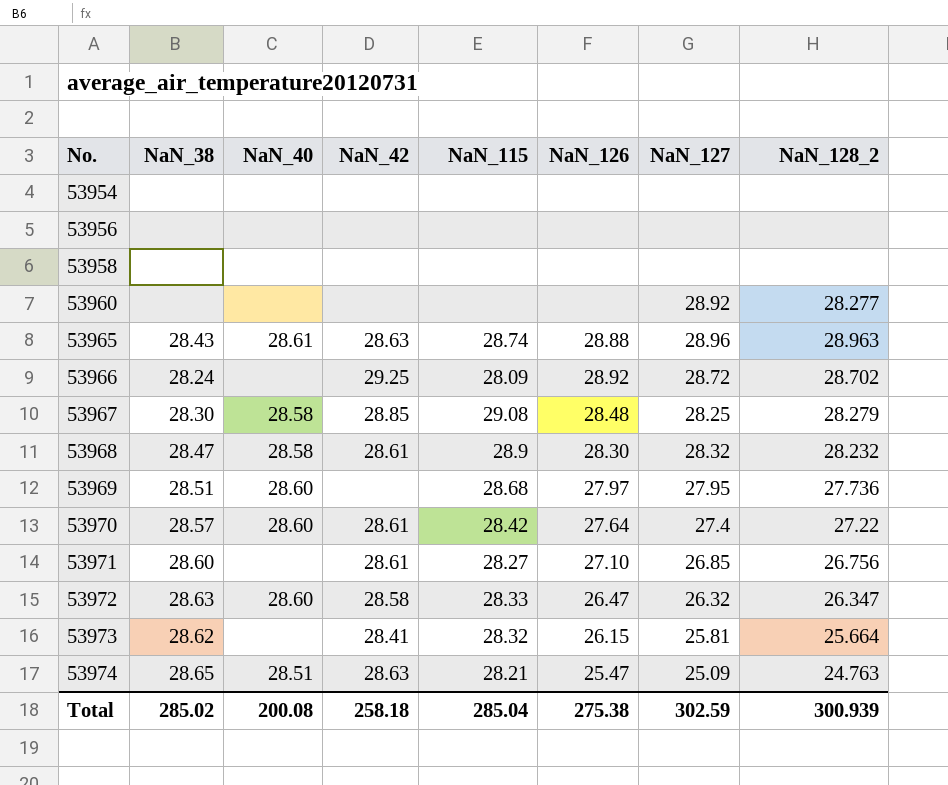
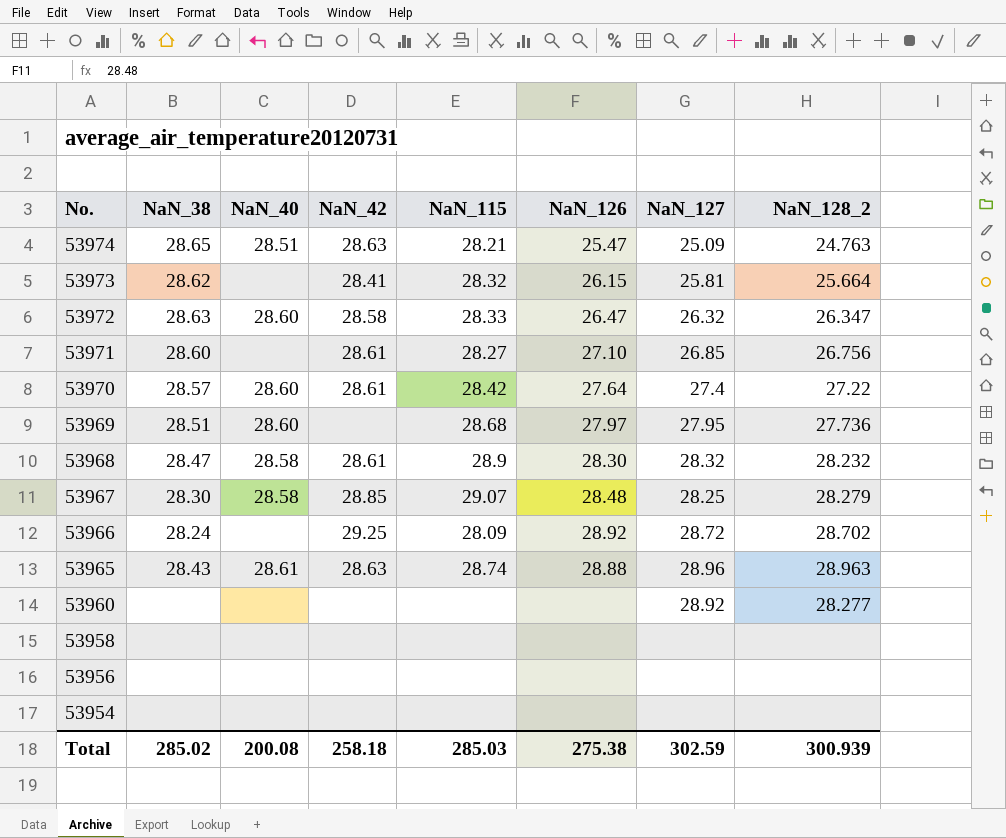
row order: No. ascending -> No. descending
53967 | NaN_115: 29.08 -> 29.07
Total | NaN_115: 285.04 -> 285.03

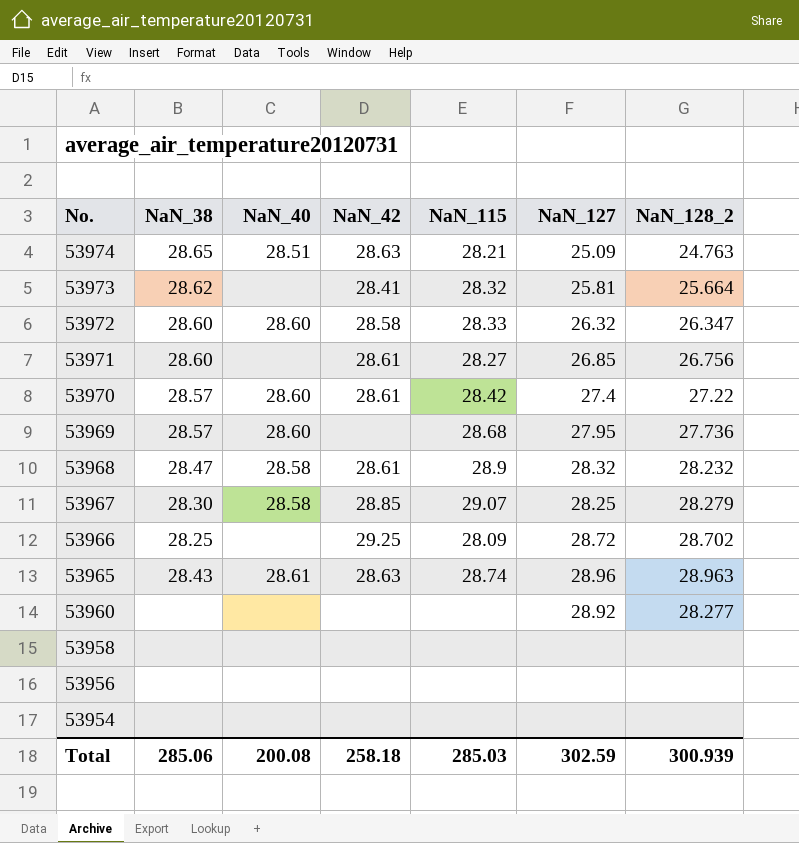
column NaN_126 | position: 6 -> none
53972 | NaN_38: 28.63 -> 28.60
53969 | NaN_38: 28.51 -> 28.57
53966 | NaN_38: 28.24 -> 28.25
Total | NaN_38: 285.02 -> 285.06

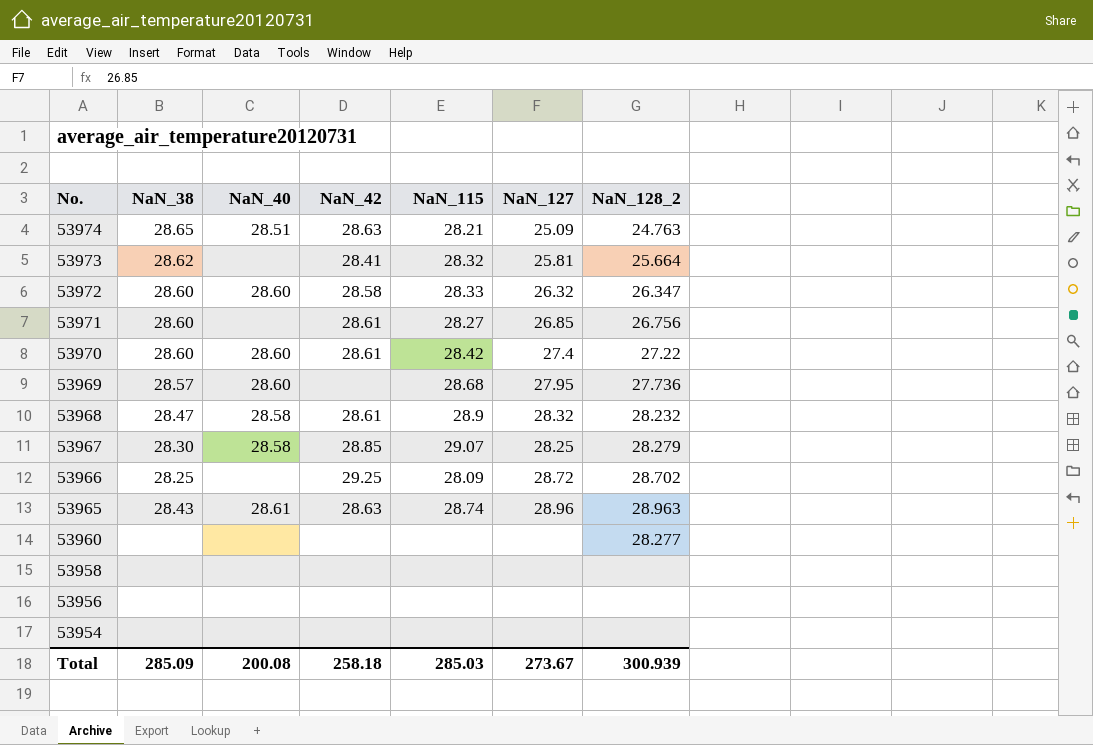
53970 | NaN_38: 28.57 -> 28.60
53960 | NaN_127: 28.92 -> none
Total | NaN_38: 285.06 -> 285.09
Total | NaN_127: 302.59 -> 273.67

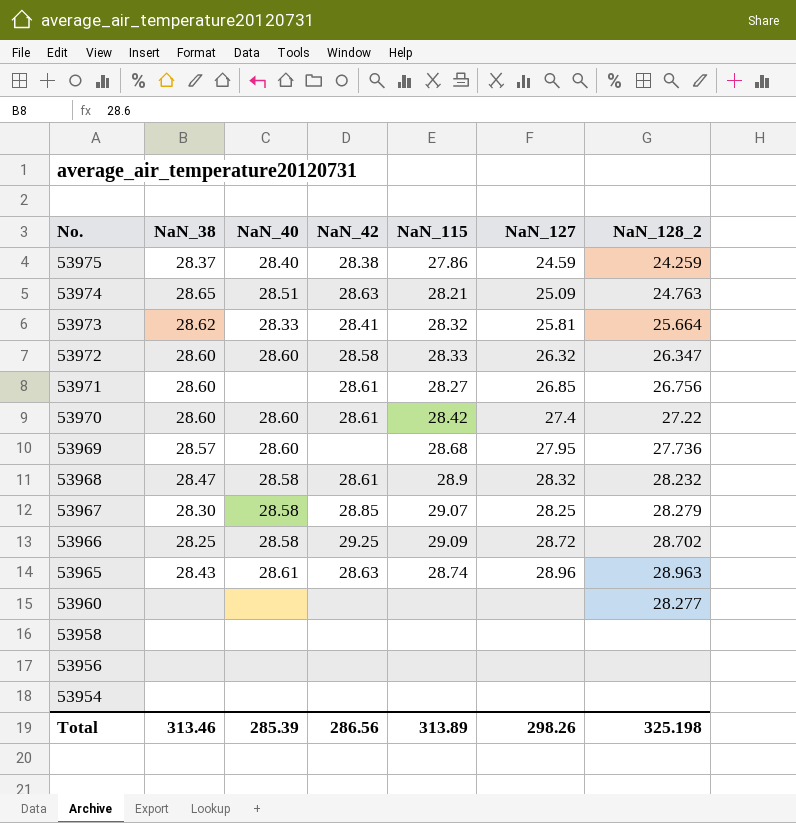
row 53975: none -> 28.37 | 28.40 | 28.38 | 27.86 | 24.59 | 24.259
53973 | NaN_40: none -> 28.33
53966 | NaN_40: none -> 28.58
53966 | NaN_115: 28.09 -> 29.09
Total | NaN_38: 285.09 -> 313.46
Total | NaN_40: 200.08 -> 285.39
Total | NaN_42: 258.18 -> 286.56
Total | NaN_115: 285.03 -> 313.89
Total | NaN_127: 273.67 -> 298.26
Total | NaN_128_2: 300.939 -> 325.198

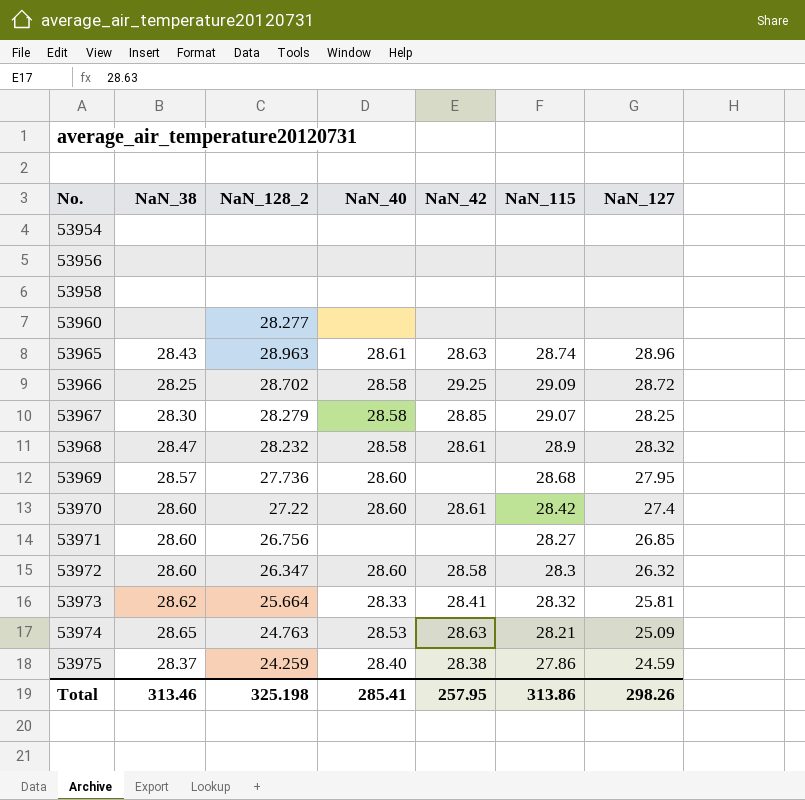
row order: No. descending -> No. ascending
column NaN_128_2 | position: 7 -> 3
53971 | NaN_42: 28.61 -> none
53972 | NaN_115: 28.33 -> 28.3
53974 | NaN_40: 28.51 -> 28.53
Total | NaN_40: 285.39 -> 285.41
Total | NaN_42: 286.56 -> 257.95
Total | NaN_115: 313.89 -> 313.86

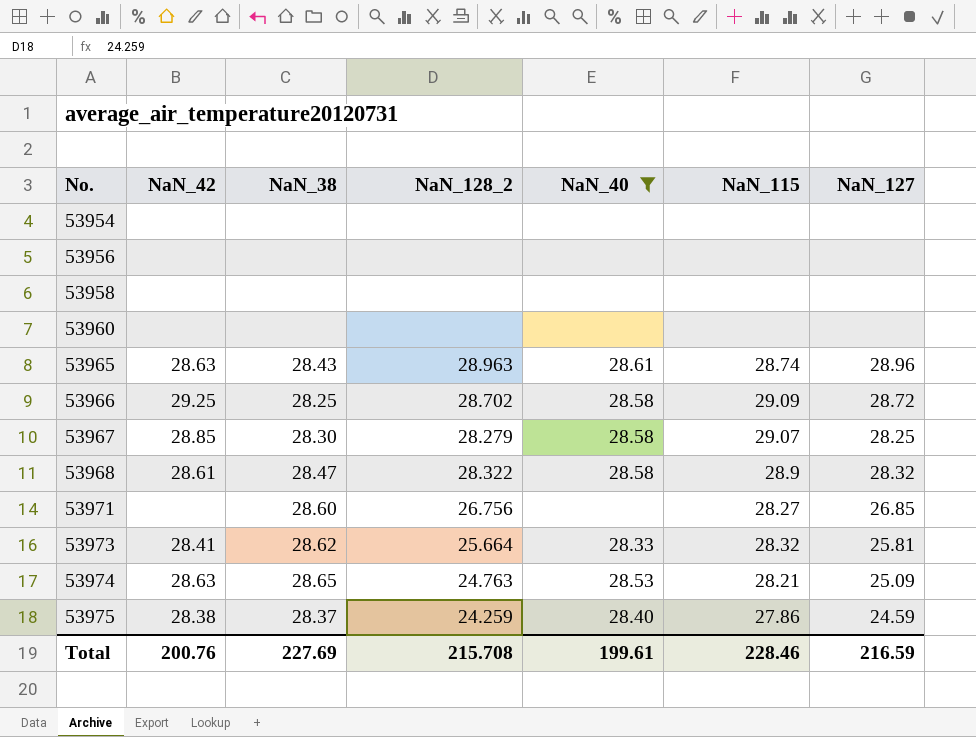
filter: none -> NaN_40 != 28.60
column NaN_42 | position: 5 -> 2
53960 | NaN_128_2: 28.277 -> none
53968 | NaN_128_2: 28.232 -> 28.322
Total | NaN_42: 257.95 -> 200.76
Total | NaN_38: 313.46 -> 227.69
Total | NaN_128_2: 325.198 -> 215.708
Total | NaN_40: 285.41 -> 199.61
Total | NaN_115: 313.86 -> 228.46
Total | NaN_127: 298.26 -> 216.59

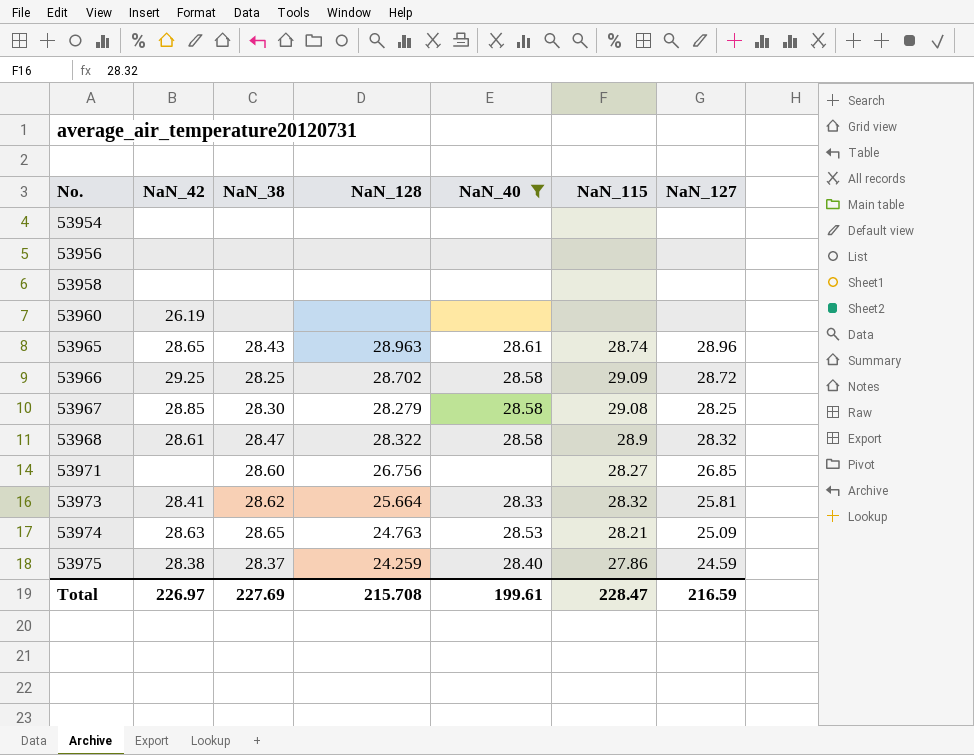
column name: NaN_128_2 -> NaN_128
53960 | NaN_42: none -> 26.19
53965 | NaN_42: 28.63 -> 28.65
53967 | NaN_115: 29.07 -> 29.08
Total | NaN_42: 200.76 -> 226.97
Total | NaN_115: 228.46 -> 228.47

